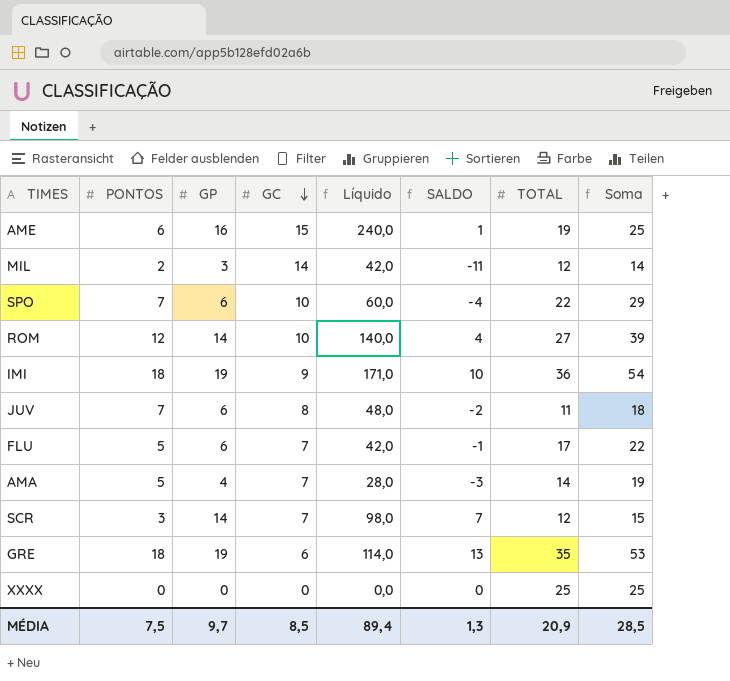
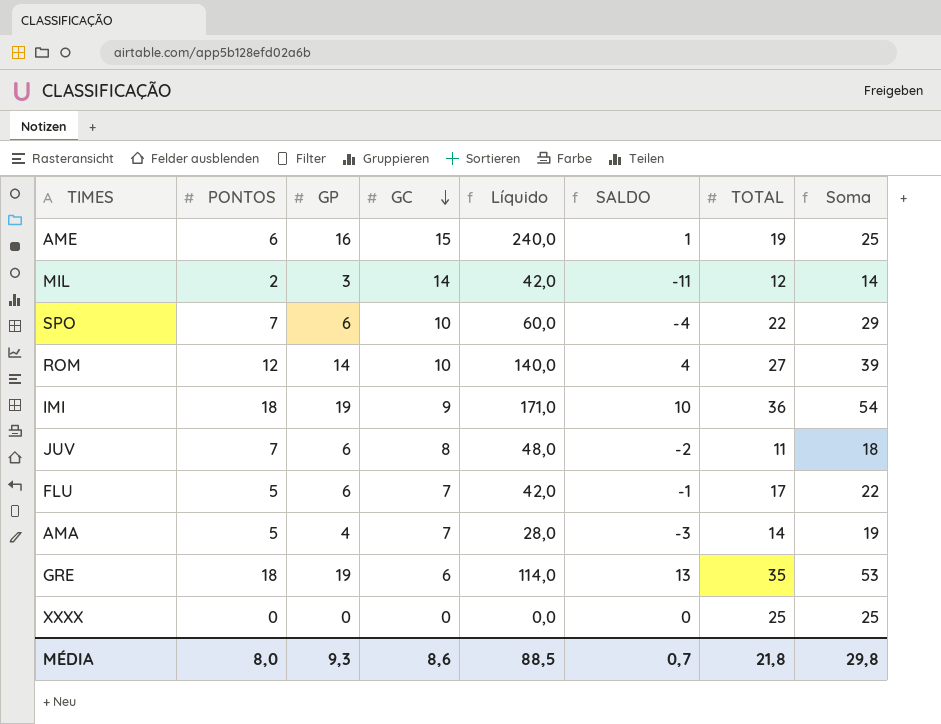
row SCR: 3 | 14 | 7 | 98,0 | 7 | 12 | 15 -> none
MÉDIA | PONTOS: 7,5 -> 8,0
MÉDIA | GP: 9,7 -> 9,3
MÉDIA | GC: 8,5 -> 8,6
MÉDIA | Líquido: 89,4 -> 88,5
MÉDIA | SALDO: 1,3 -> 0,7
MÉDIA | TOTAL: 20,9 -> 21,8
MÉDIA | Soma: 28,5 -> 29,8

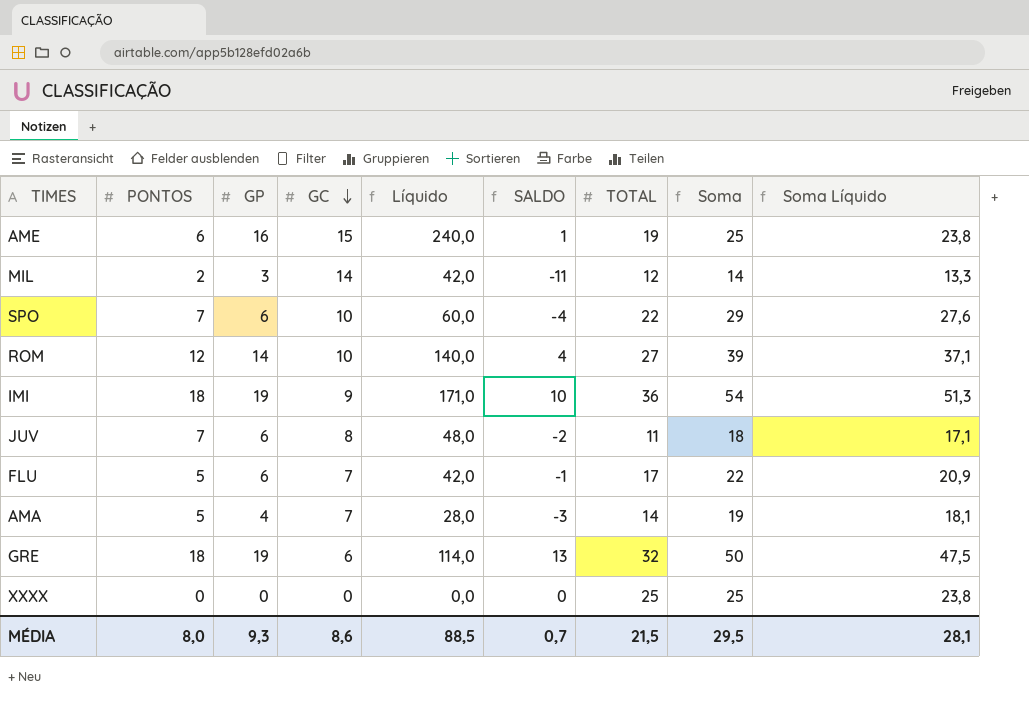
column Soma Líquido | formula: none -> [Soma] * 0,95
GRE | TOTAL: 35 -> 32
GRE | Soma: 53 -> 50
MÉDIA | TOTAL: 21,8 -> 21,5
MÉDIA | Soma: 29,8 -> 29,5

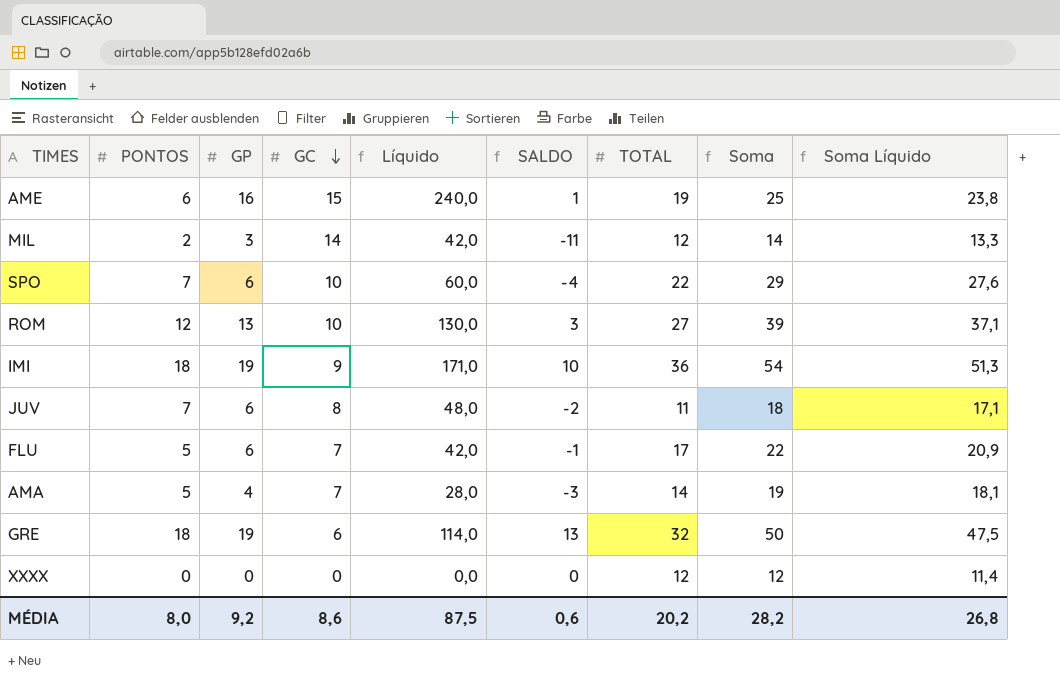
ROM | GP: 14 -> 13
ROM | Líquido: 140,0 -> 130,0
ROM | SALDO: 4 -> 3
XXXX | TOTAL: 25 -> 12
XXXX | Soma: 25 -> 12
XXXX | Soma Líquido: 23,8 -> 11,4
MÉDIA | GP: 9,3 -> 9,2
MÉDIA | Líquido: 88,5 -> 87,5
MÉDIA | SALDO: 0,7 -> 0,6
MÉDIA | TOTAL: 21,5 -> 20,2
MÉDIA | Soma: 29,5 -> 28,2
MÉDIA | Soma Líquido: 28,1 -> 26,8

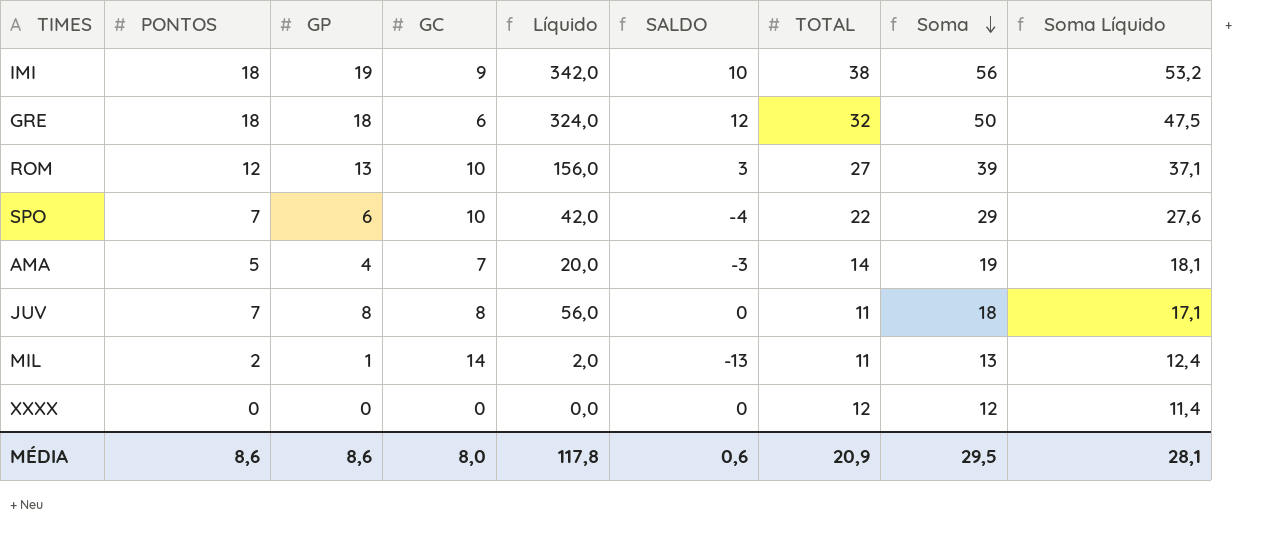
row order: GC descending -> Soma descending
column Líquido | formula: [GP] * [GC] -> [PONTOS] * [GP]
row AME: 6 | 16 | 15 | 240,0 | 1 | 19 | 25 | 23,8 -> none
row FLU: 5 | 6 | 7 | 42,0 | -1 | 17 | 22 | 20,9 -> none
IMI | TOTAL: 36 -> 38
IMI | Soma: 54 -> 56
IMI | Soma Líquido: 51,3 -> 53,2
GRE | GP: 19 -> 18
GRE | SALDO: 13 -> 12
JUV | GP: 6 -> 8
JUV | SALDO: -2 -> 0
MIL | GP: 3 -> 1
MIL | SALDO: -11 -> -13
MIL | TOTAL: 12 -> 11
MIL | Soma: 14 -> 13
MIL | Soma Líquido: 13,3 -> 12,4
MÉDIA | PONTOS: 8,0 -> 8,6
MÉDIA | GP: 9,2 -> 8,6
MÉDIA | GC: 8,6 -> 8,0
MÉDIA | Líquido: 87,5 -> 117,8
MÉDIA | TOTAL: 20,2 -> 20,9
MÉDIA | Soma: 28,2 -> 29,5
MÉDIA | Soma Líquido: 26,8 -> 28,1

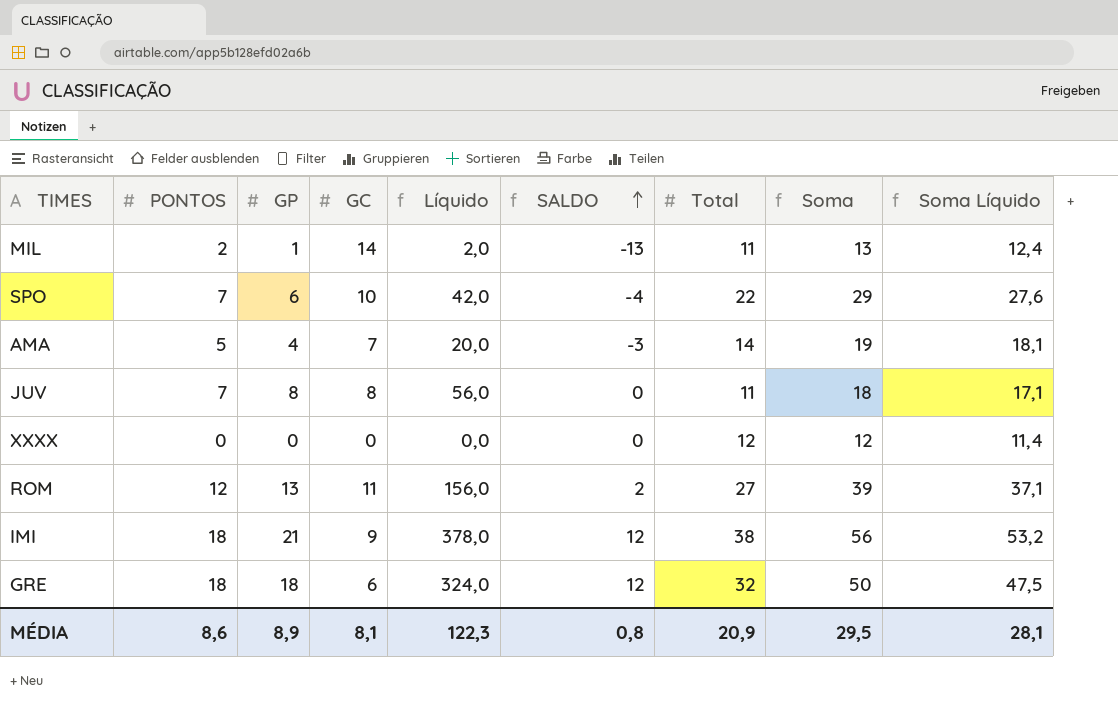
row order: Soma descending -> SALDO ascending
column name: TOTAL -> Total
ROM | GC: 10 -> 11
ROM | SALDO: 3 -> 2
IMI | GP: 19 -> 21
IMI | Líquido: 342,0 -> 378,0
IMI | SALDO: 10 -> 12
MÉDIA | GP: 8,6 -> 8,9
MÉDIA | GC: 8,0 -> 8,1
MÉDIA | Líquido: 117,8 -> 122,3
MÉDIA | SALDO: 0,6 -> 0,8

